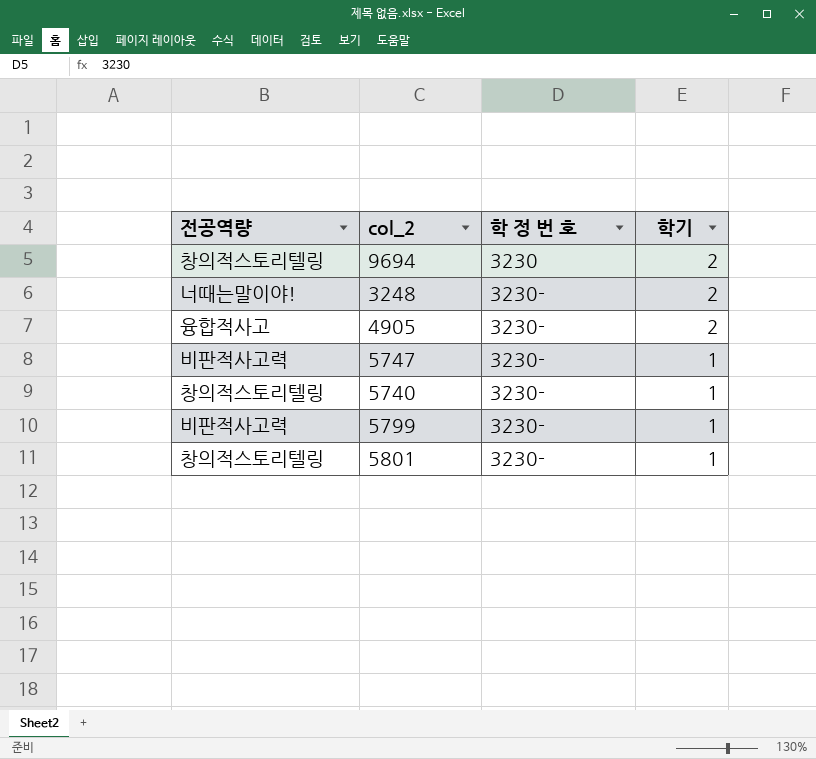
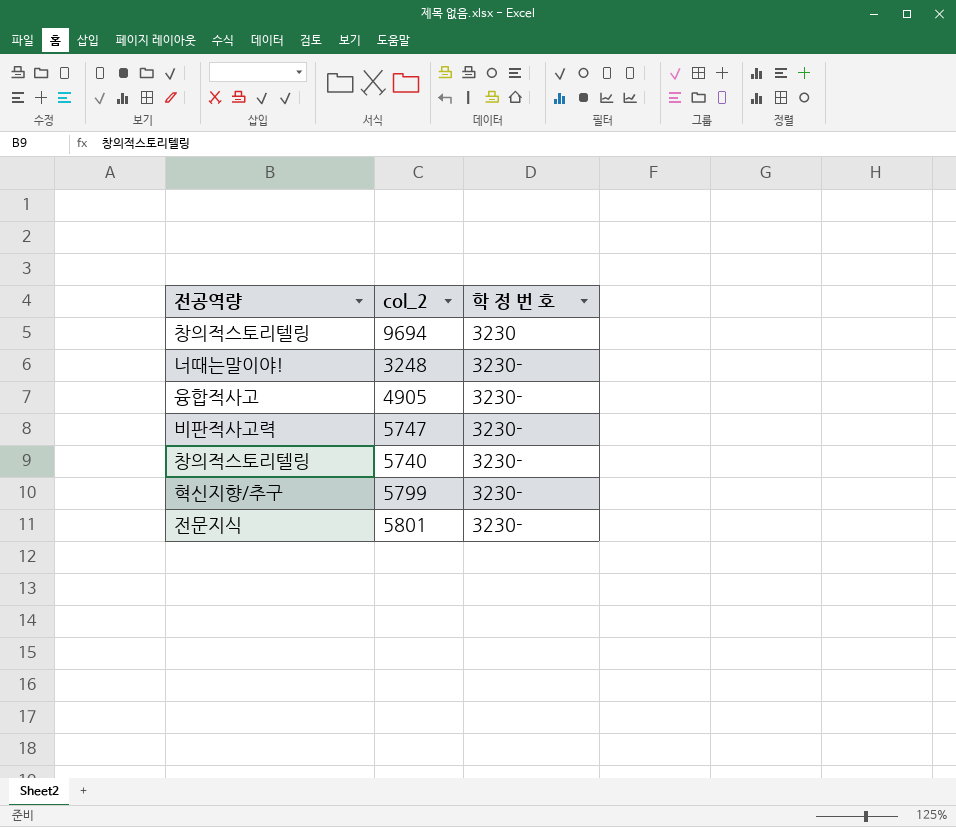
column 학기 | position: 4 -> none
5799 | 전공역량: 비판적사고력 -> 혁신지향/추구
5801 | 전공역량: 창의적스토리텔링 -> 전문지식

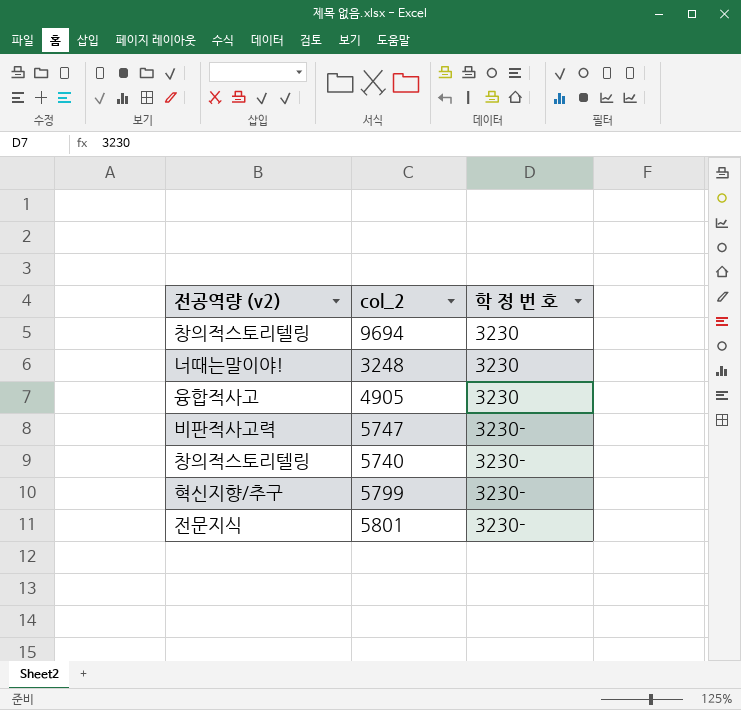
column name: 전공역량 -> 전공역량 (v2)
3248 | 학 정 번 호: 3230- -> 3230
4905 | 학 정 번 호: 3230- -> 3230

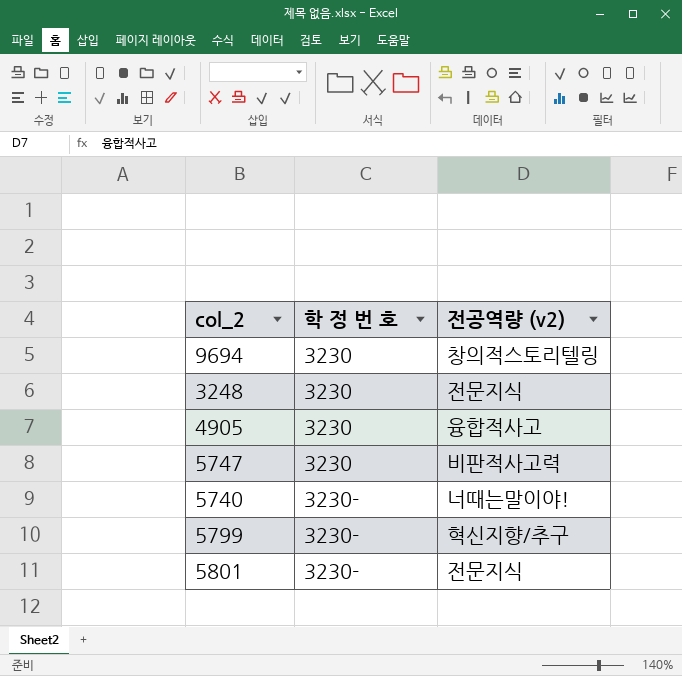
column 전공역량 (v2) | position: 1 -> 3
3248 | 전공역량 (v2): 너때는말이야! -> 전문지식
5747 | 학 정 번 호: 3230- -> 3230
5740 | 전공역량 (v2): 창의적스토리텔링 -> 너때는말이야!

